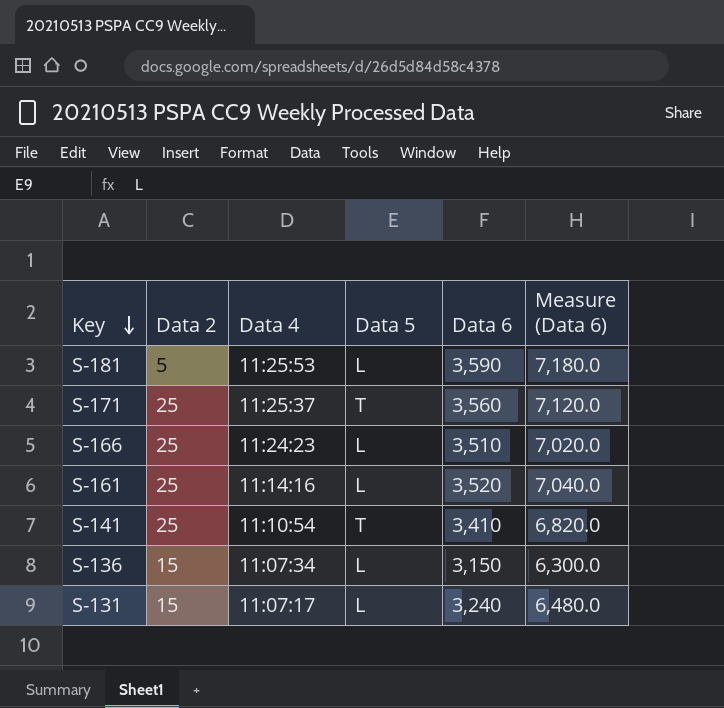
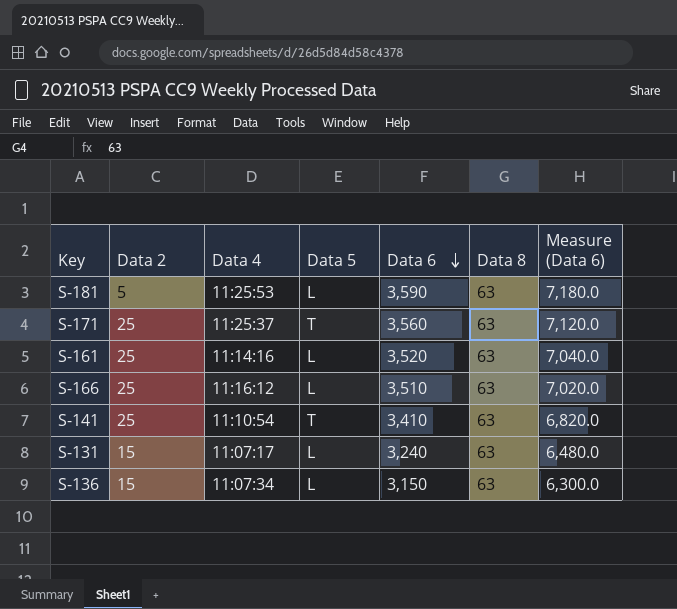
row order: Key descending -> Data 6 descending
column Data 8 | position: none -> 6
S-166 | Data 4: 11:24:23 -> 11:16:12

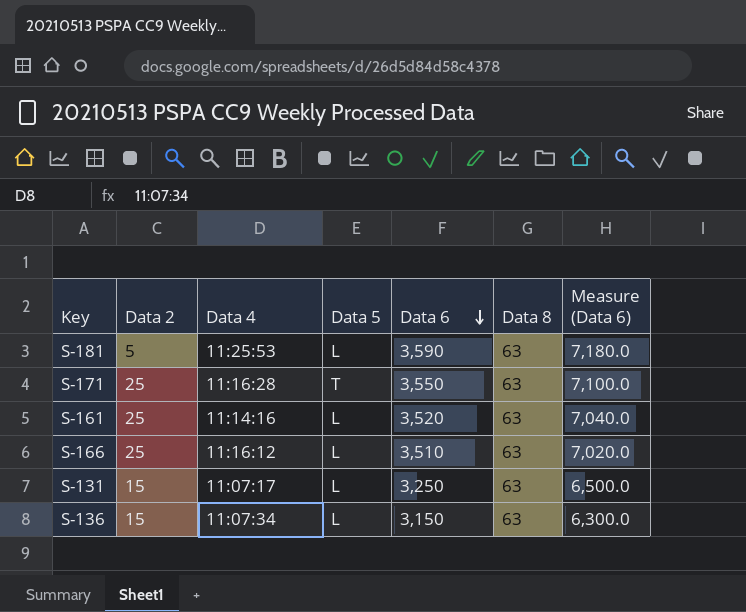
row S-141: 25 | 11:10:54 | T | 3,410 | 63 | 6,820.0 -> none
S-171 | Data 4: 11:25:37 -> 11:16:28
S-171 | Data 6: 3,560 -> 3,550
S-171 | Measure (Data 6): 7,120.0 -> 7,100.0
S-131 | Data 6: 3,240 -> 3,250
S-131 | Measure (Data 6): 6,480.0 -> 6,500.0

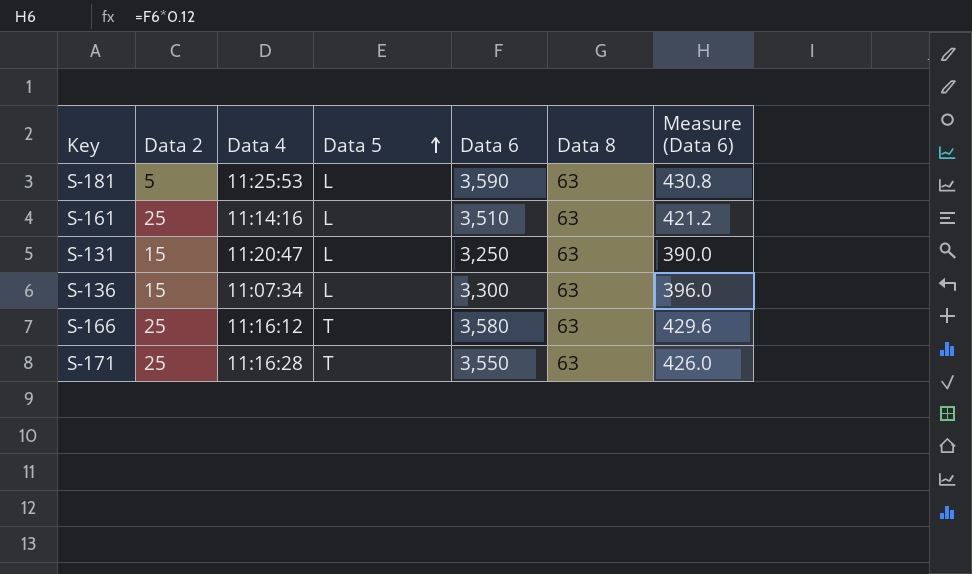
row order: Data 6 descending -> Data 5 ascending
column Measure (Data 6) | formula: [Data 6] * 2 -> [Data 6] * 0.12
S-161 | Data 6: 3,520 -> 3,510
S-131 | Data 4: 11:07:17 -> 11:20:47
S-136 | Data 6: 3,150 -> 3,300
S-166 | Data 5: L -> T
S-166 | Data 6: 3,510 -> 3,580

